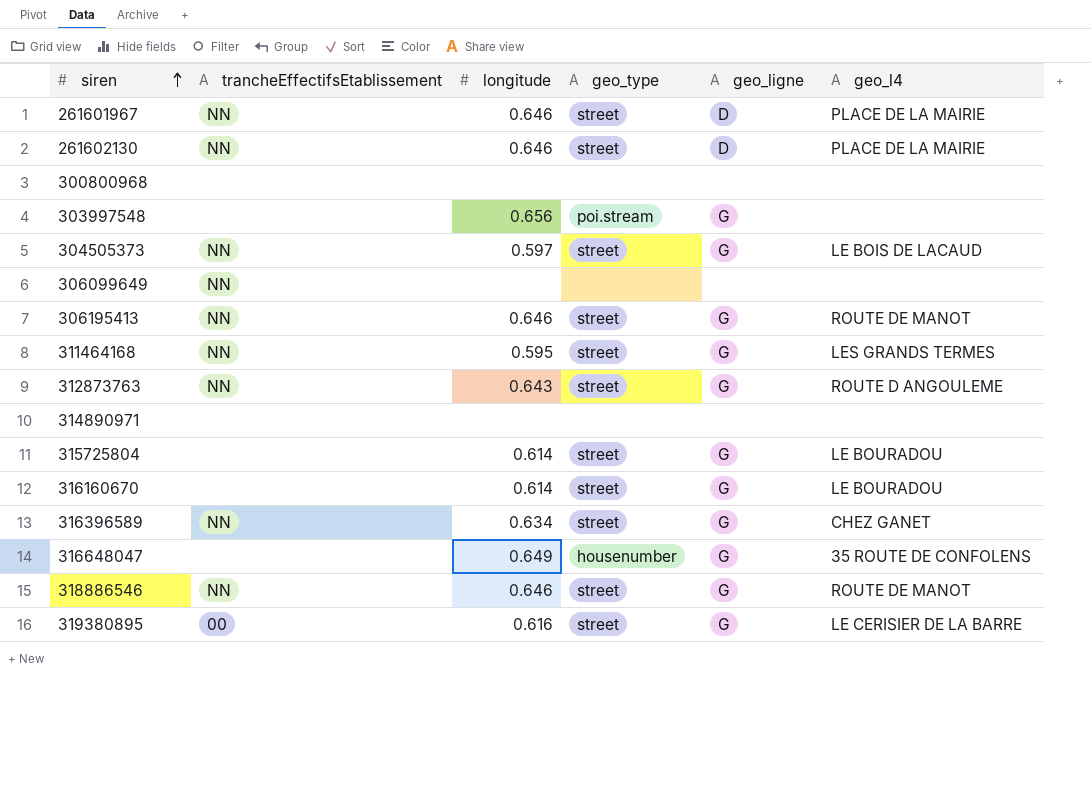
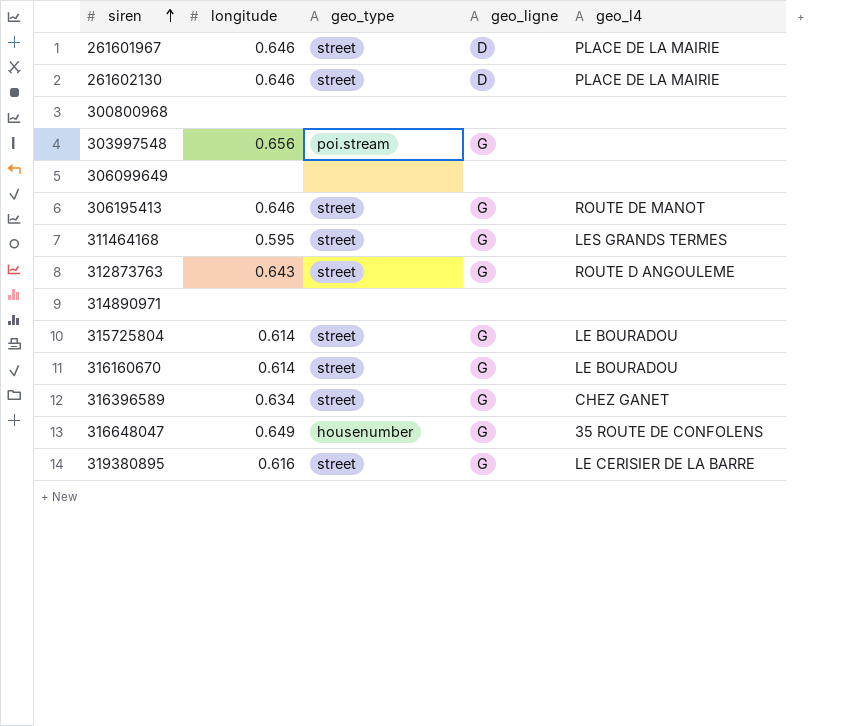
column trancheEffectifsEtablissement | position: 2 -> none
row 304505373: NN | 0.597 | street | G | LE BOIS DE LACAUD -> none
row 318886546: NN | 0.646 | street | G | ROUTE DE MANOT -> none

